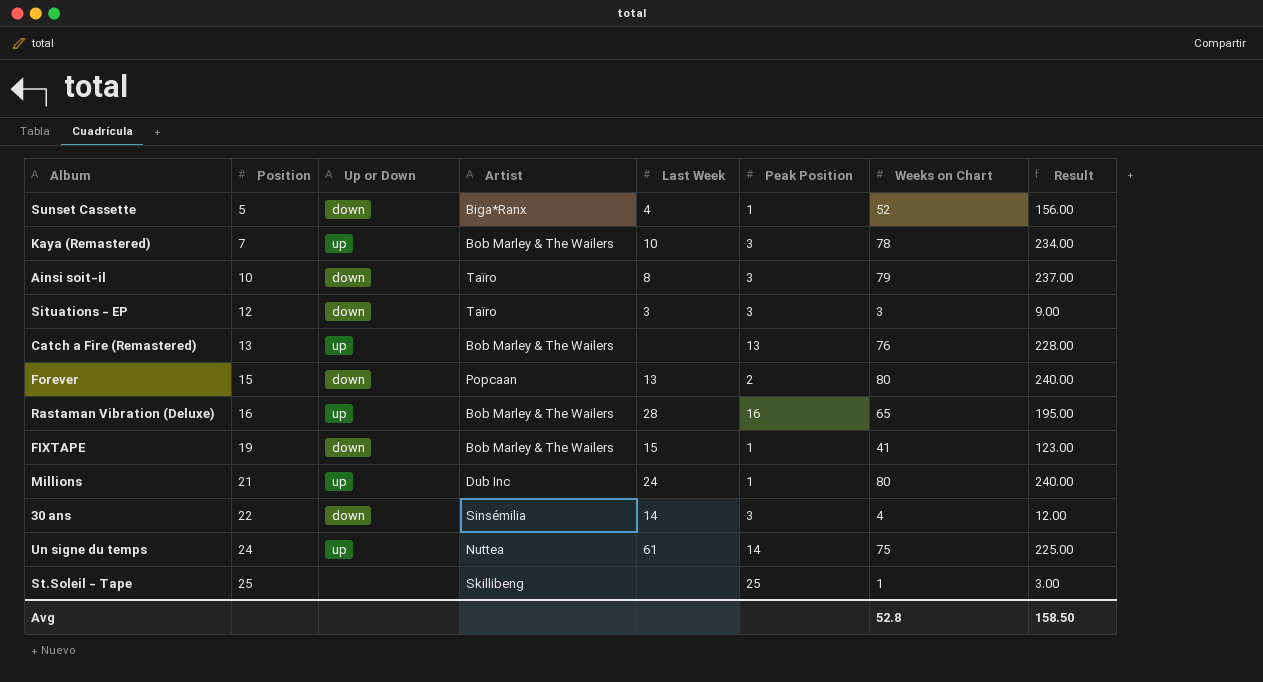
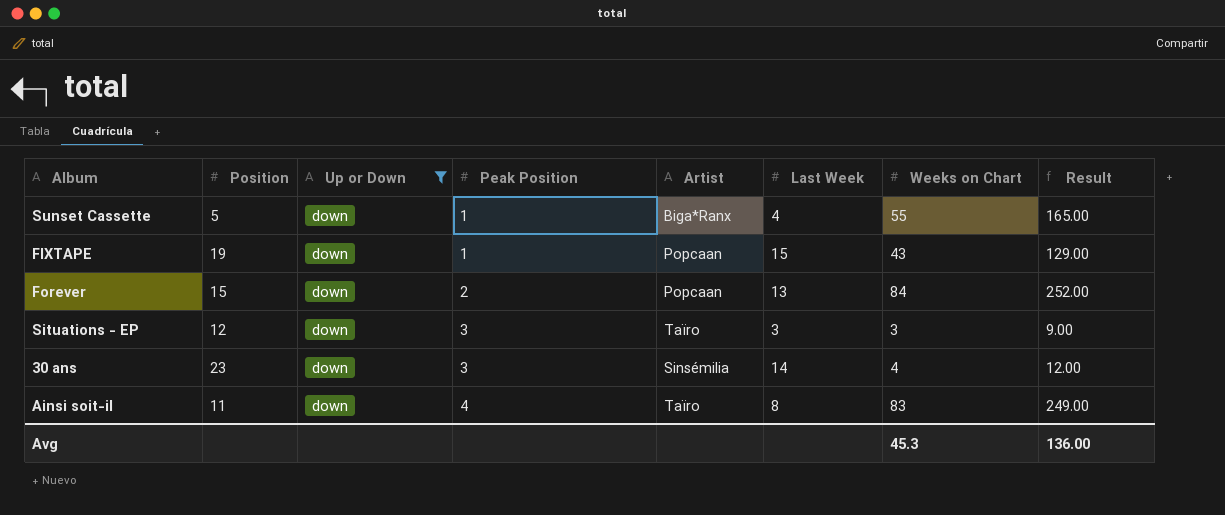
filter: none -> Up or Down = down
row order: Position ascending -> Peak Position ascending
column Peak Position | position: 6 -> 4
Sunset Cassette | Weeks on Chart: 52 -> 55
Sunset Cassette | Result: 156.00 -> 165.00
FIXTAPE | Artist: Bob Marley & The Wailers -> Popcaan
FIXTAPE | Weeks on Chart: 41 -> 43
FIXTAPE | Result: 123.00 -> 129.00
Forever | Weeks on Chart: 80 -> 84
Forever | Result: 240.00 -> 252.00
30 ans | Position: 22 -> 23
Ainsi soit-il | Position: 10 -> 11
Ainsi soit-il | Peak Position: 3 -> 4
Ainsi soit-il | Weeks on Chart: 79 -> 83
Ainsi soit-il | Result: 237.00 -> 249.00
Avg | Weeks on Chart: 52.8 -> 45.3
Avg | Result: 158.50 -> 136.00

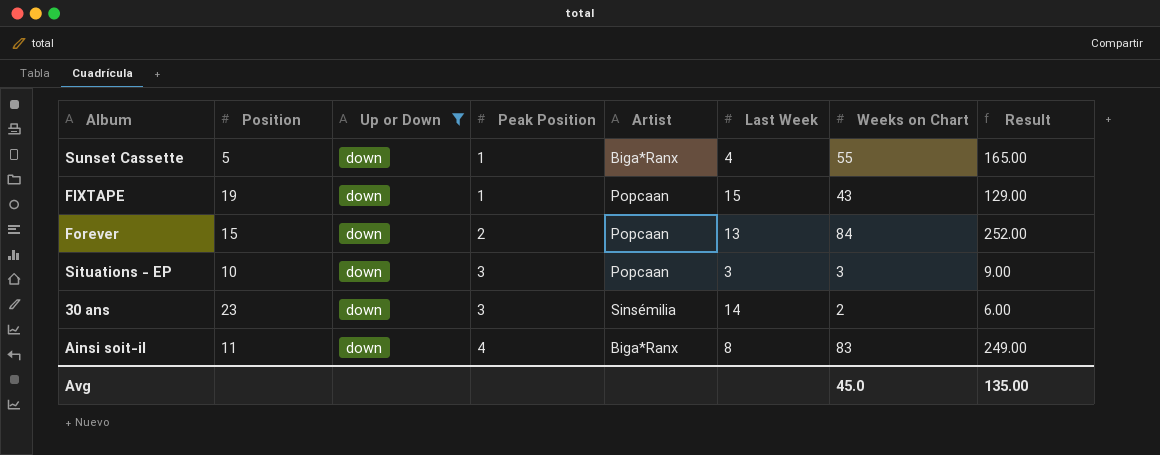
Situations - EP | Position: 12 -> 10
Situations - EP | Artist: Taïro -> Popcaan
30 ans | Weeks on Chart: 4 -> 2
30 ans | Result: 12.00 -> 6.00
Ainsi soit-il | Artist: Taïro -> Biga*Ranx
Avg | Weeks on Chart: 45.3 -> 45.0
Avg | Result: 136.00 -> 135.00

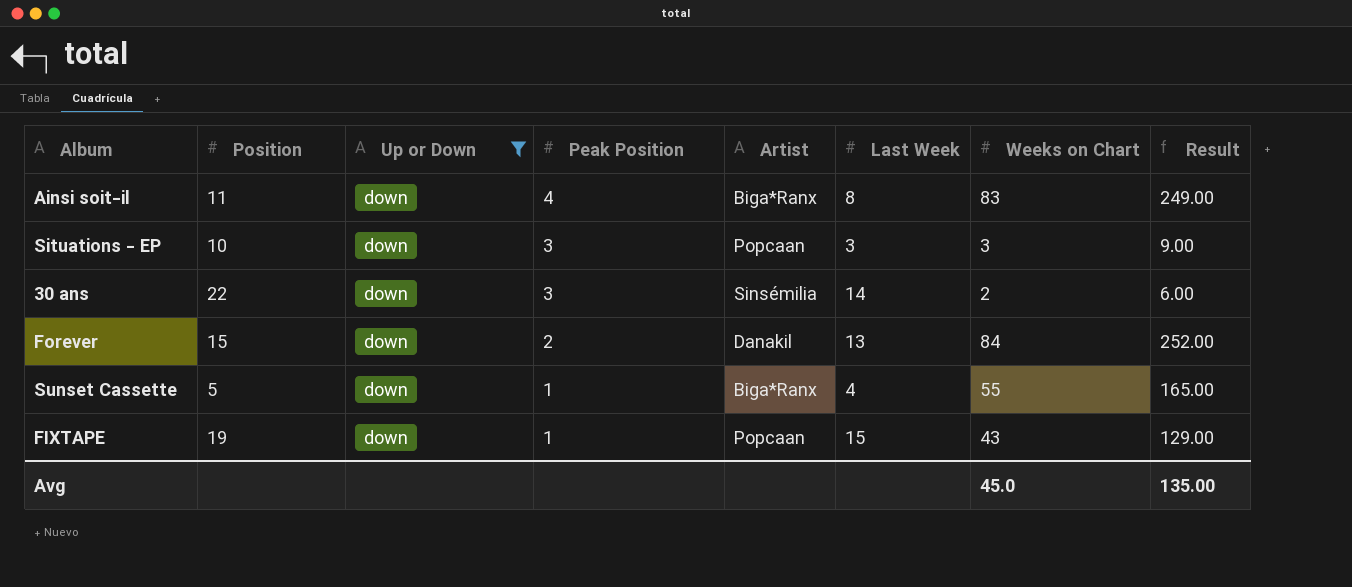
row order: Peak Position ascending -> Peak Position descending
30 ans | Position: 23 -> 22
Forever | Artist: Popcaan -> Danakil

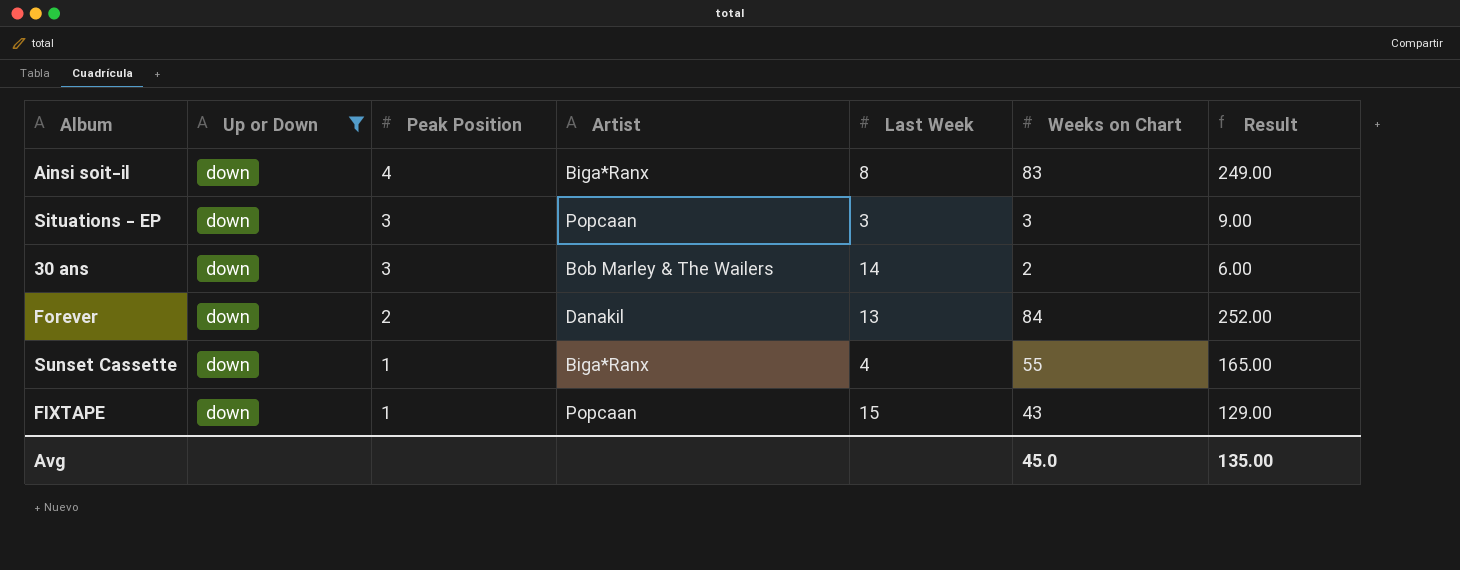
column Position | position: 2 -> none
30 ans | Artist: Sinsémilia -> Bob Marley & The Wailers

